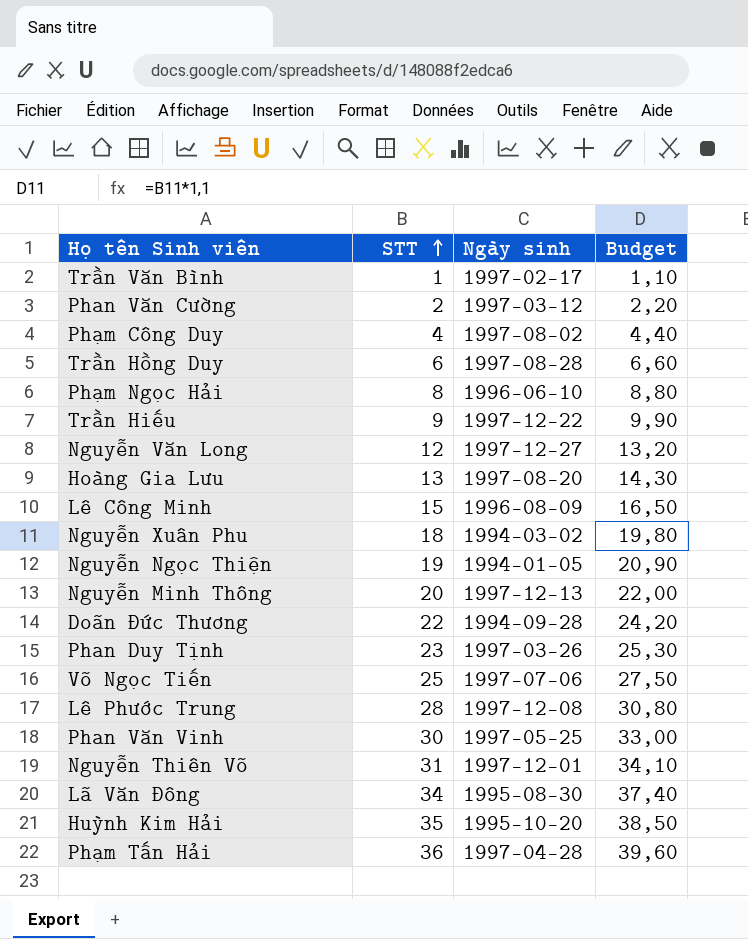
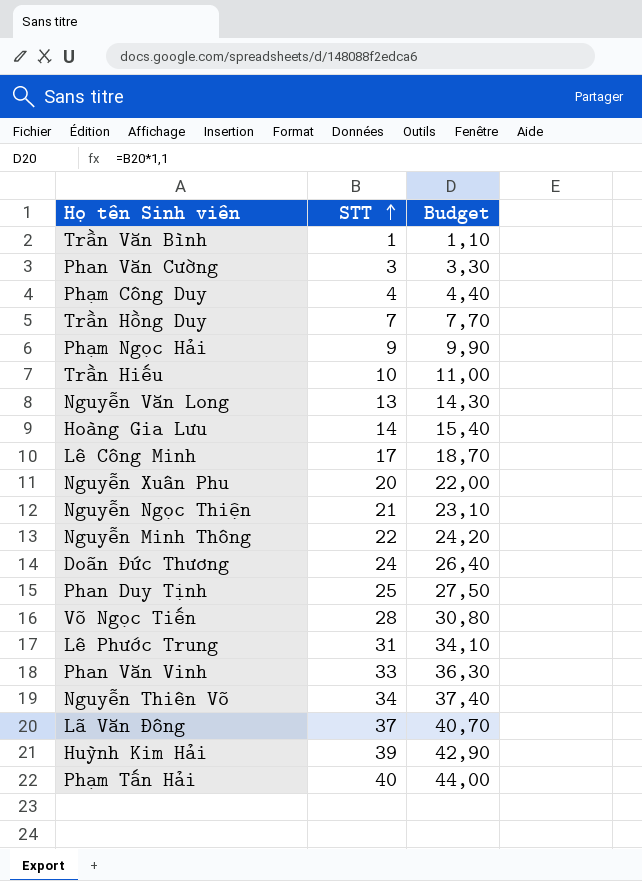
column Ngày sinh | position: 3 -> none
Phan Văn Cường | STT: 2 -> 3
Phan Văn Cường | Budget: 2,20 -> 3,30
Trần Hồng Duy | STT: 6 -> 7
Trần Hồng Duy | Budget: 6,60 -> 7,70
Phạm Ngọc Hải | STT: 8 -> 9
Phạm Ngọc Hải | Budget: 8,80 -> 9,90
Trần Hiếu | STT: 9 -> 10
Trần Hiếu | Budget: 9,90 -> 11,00
Nguyễn Văn Long | STT: 12 -> 13
Nguyễn Văn Long | Budget: 13,20 -> 14,30
Hoàng Gia Lưu | STT: 13 -> 14
Hoàng Gia Lưu | Budget: 14,30 -> 15,40
Lê Công Minh | STT: 15 -> 17
Lê Công Minh | Budget: 16,50 -> 18,70
Nguyễn Xuân Phu | STT: 18 -> 20
Nguyễn Xuân Phu | Budget: 19,80 -> 22,00
Nguyễn Ngọc Thiện | STT: 19 -> 21
Nguyễn Ngọc Thiện | Budget: 20,90 -> 23,10
Nguyễn Minh Thông | STT: 20 -> 22
Nguyễn Minh Thông | Budget: 22,00 -> 24,20
Doãn Đức Thương | STT: 22 -> 24
Doãn Đức Thương | Budget: 24,20 -> 26,40
Phan Duy Tịnh | STT: 23 -> 25
Phan Duy Tịnh | Budget: 25,30 -> 27,50
Võ Ngọc Tiến | STT: 25 -> 28
Võ Ngọc Tiến | Budget: 27,50 -> 30,80
Lê Phước Trung | STT: 28 -> 31
Lê Phước Trung | Budget: 30,80 -> 34,10
Phan Văn Vinh | STT: 30 -> 33
Phan Văn Vinh | Budget: 33,00 -> 36,30
Nguyễn Thiên Võ | STT: 31 -> 34
Nguyễn Thiên Võ | Budget: 34,10 -> 37,40
Lã Văn Đông | STT: 34 -> 37
Lã Văn Đông | Budget: 37,40 -> 40,70
Huỳnh Kim Hải | STT: 35 -> 39
Huỳnh Kim Hải | Budget: 38,50 -> 42,90
Phạm Tấn Hải | STT: 36 -> 40
Phạm Tấn Hải | Budget: 39,60 -> 44,00

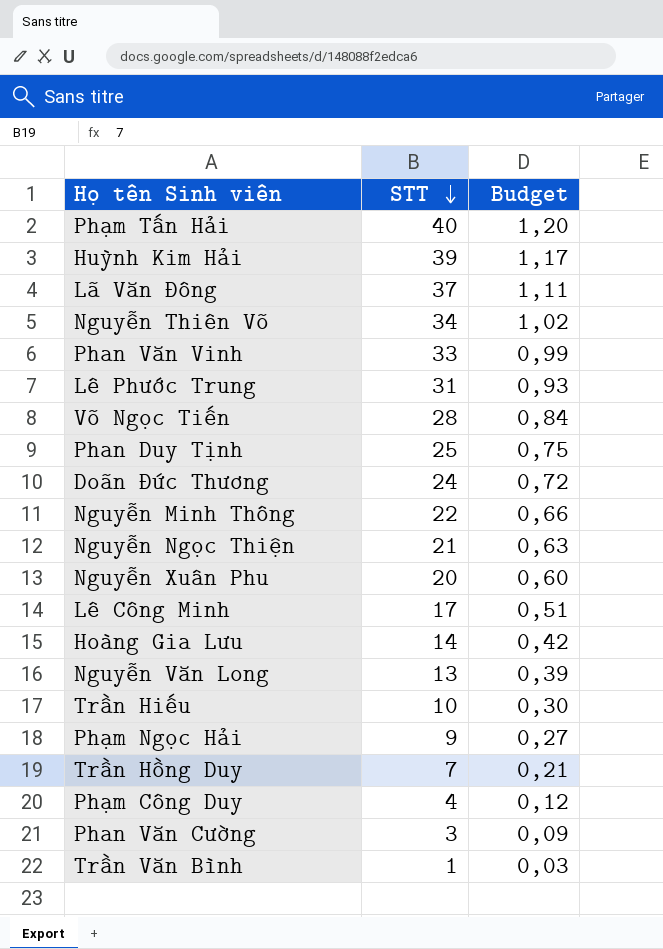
row order: STT ascending -> STT descending
column Budget | formula: [STT] * 1,1 -> [STT] * 0,03

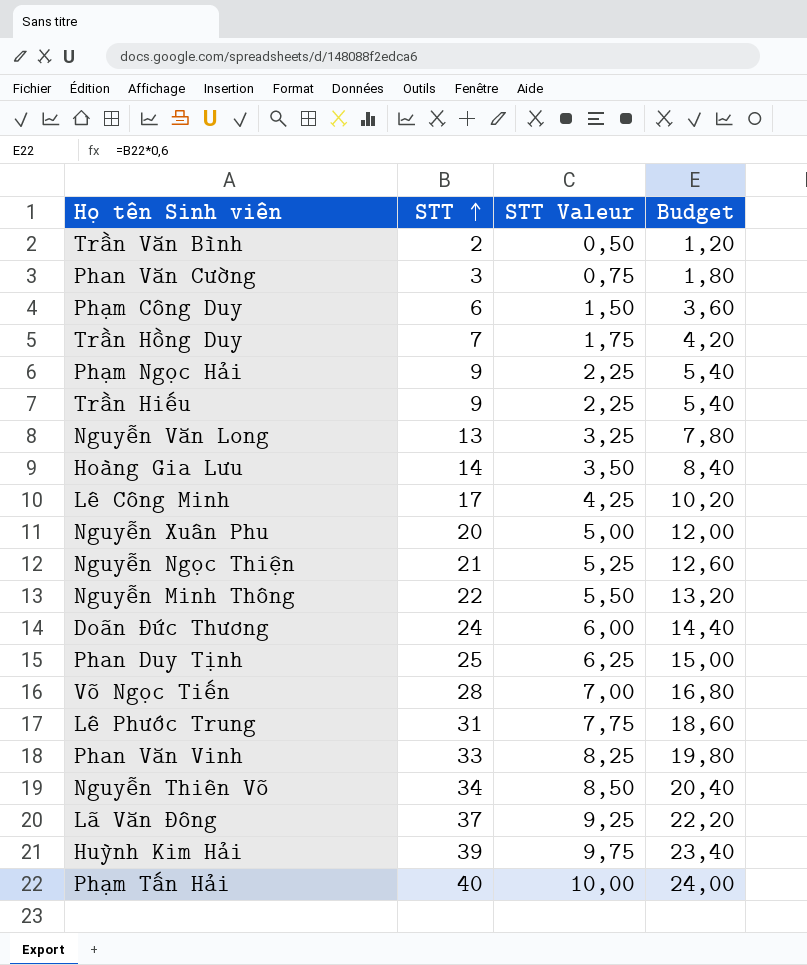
row order: STT descending -> STT ascending
column STT Valeur | formula: none -> [STT] * 0,25
column Budget | formula: [STT] * 0,03 -> [STT] * 0,6
Trần Văn Bình | STT: 1 -> 2
Phạm Công Duy | STT: 4 -> 6
Trần Hiếu | STT: 10 -> 9

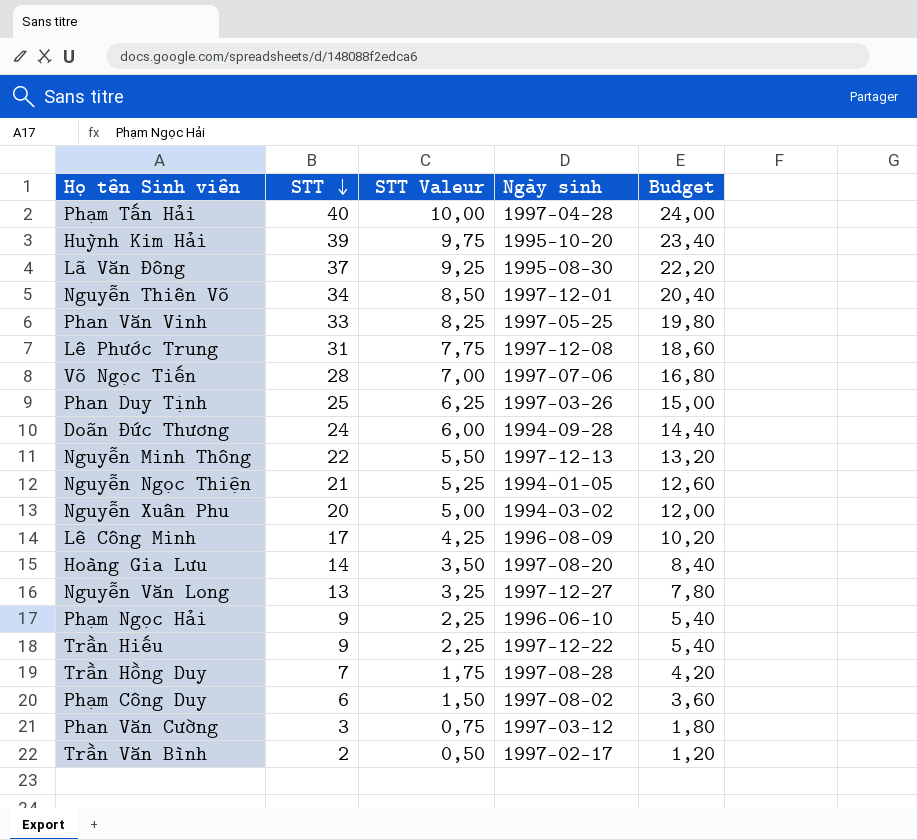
row order: STT ascending -> STT descending
column Ngày sinh | position: none -> 4

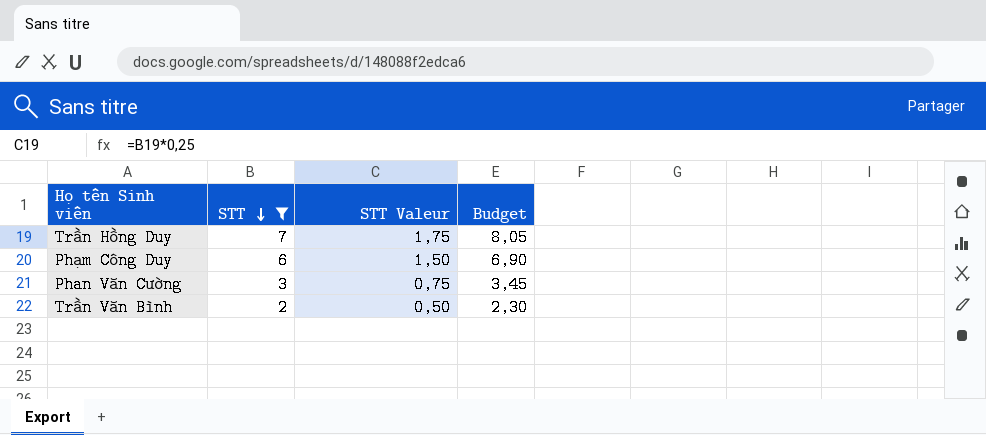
filter: none -> STT <= 7
column Ngày sinh | position: 4 -> none
column Budget | formula: [STT] * 0,6 -> [STT] * 1,15

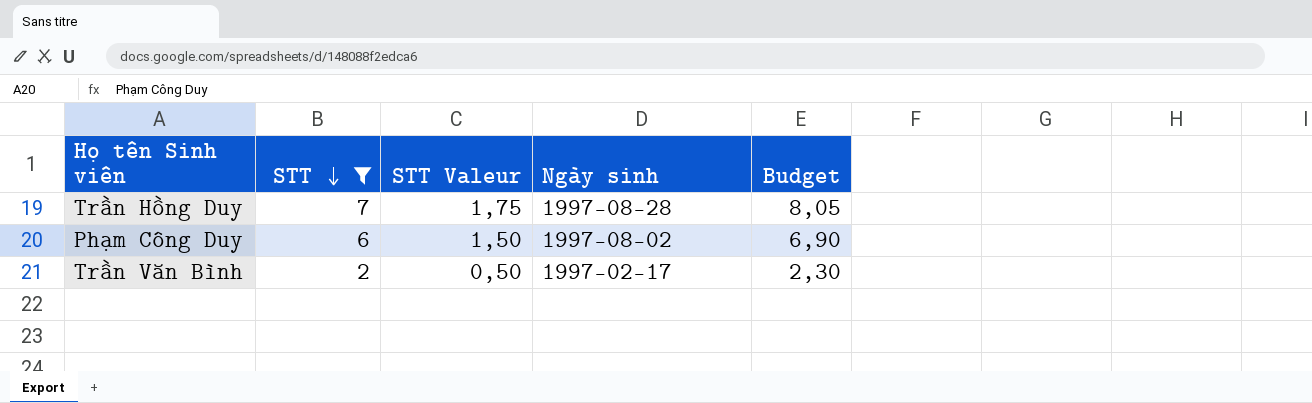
column Ngày sinh | position: none -> 4
row Phan Văn Cường: 3 | 0,75 | 3,45 -> none

